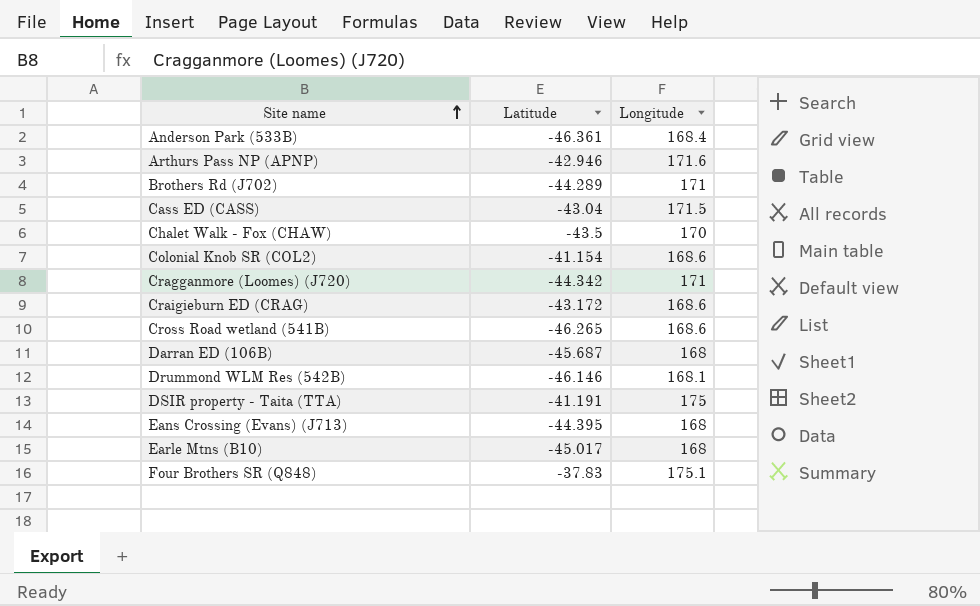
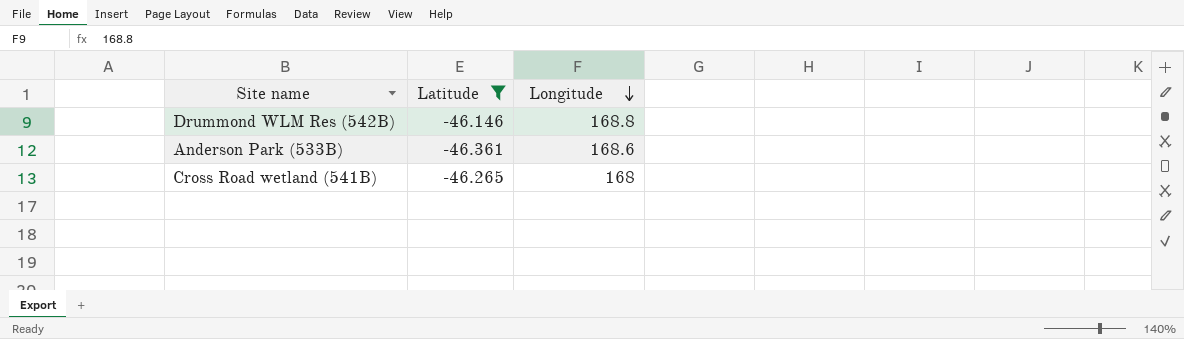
filter: none -> Latitude <= -46.146
row order: Site name ascending -> Longitude descending
Drummond WLM Res (542B) | Longitude: 168.1 -> 168.8
Anderson Park (533B) | Longitude: 168.4 -> 168.6
Cross Road wetland (541B) | Longitude: 168.6 -> 168

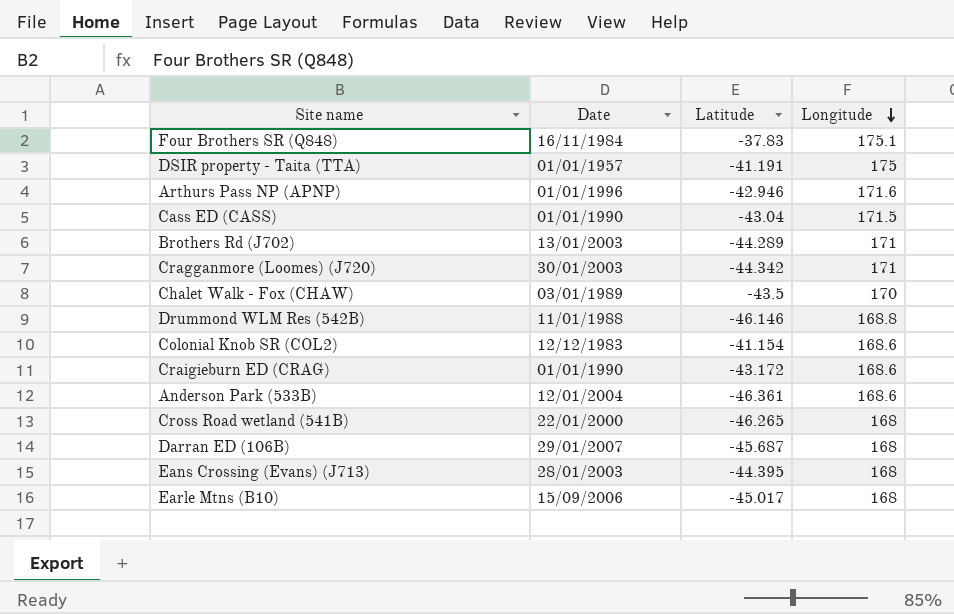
filter: Latitude <= -46.146 -> none
column Date | position: none -> 2

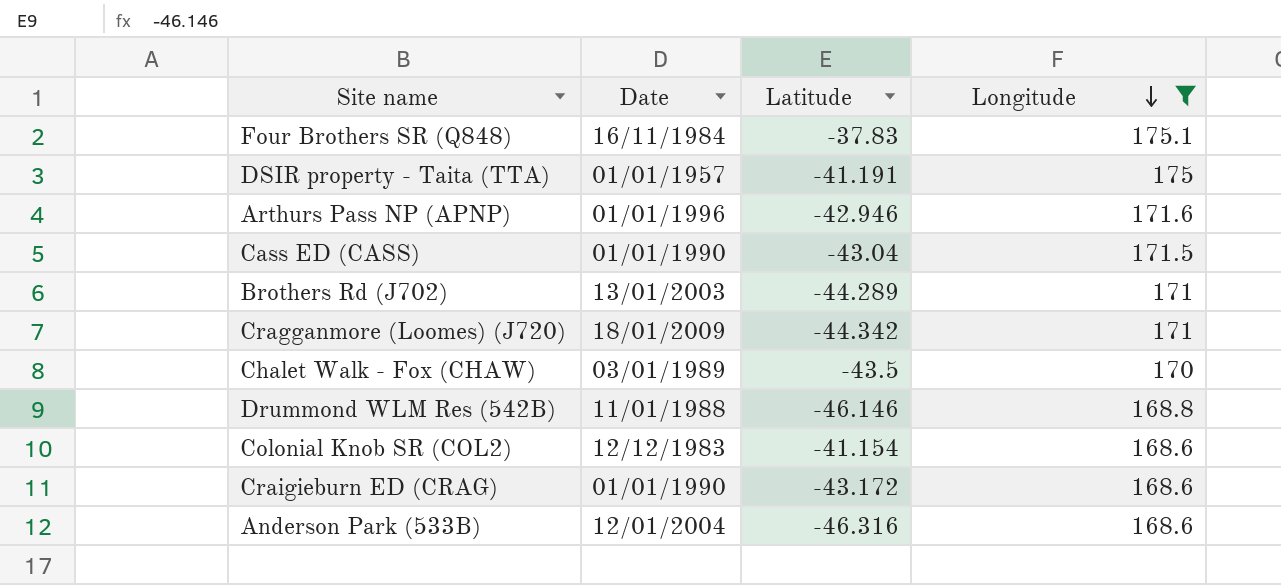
filter: none -> Longitude != 168
Cragganmore (Loomes) (J720) | Date: 30/01/2003 -> 18/01/2009
Anderson Park (533B) | Latitude: -46.361 -> -46.316

